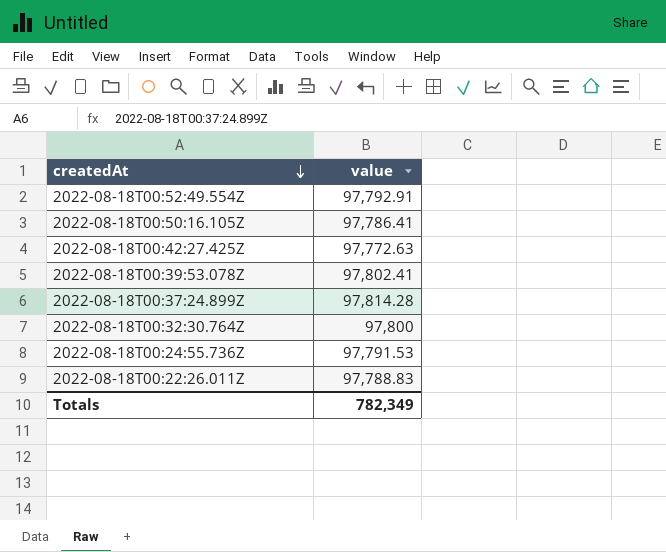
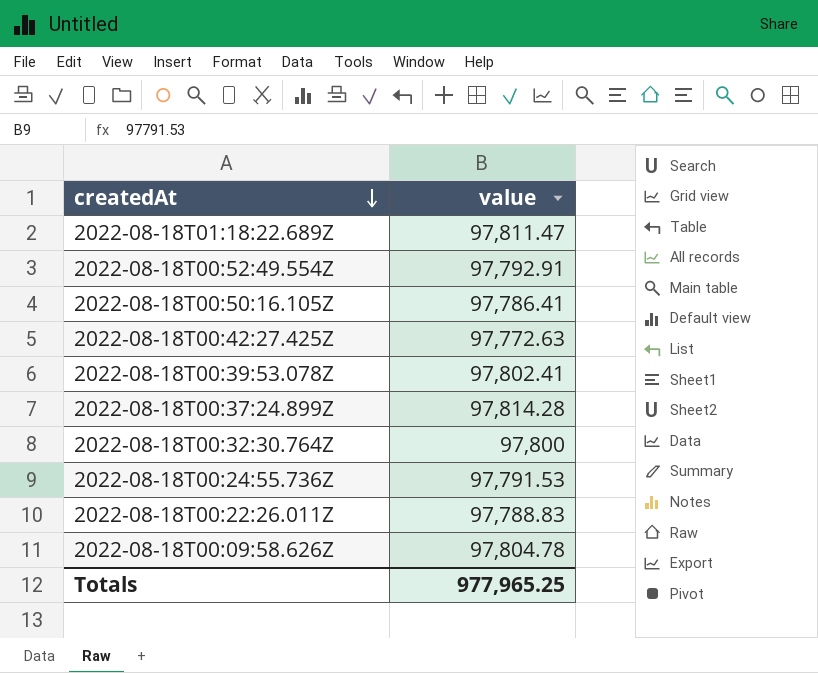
row 2022-08-18T01:18:22.689Z: none -> 97,811.47
row 2022-08-18T00:09:58.626Z: none -> 97,804.78
Totals | value: 782,349 -> 977,965.25

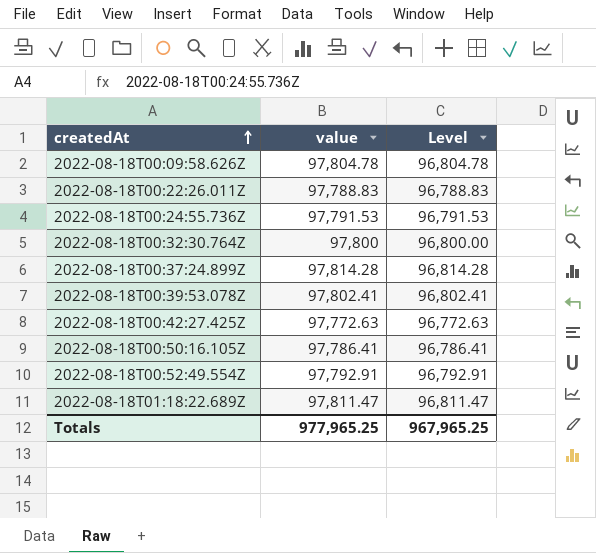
row order: createdAt descending -> createdAt ascending
column Level | formula: none -> [value] - 1000

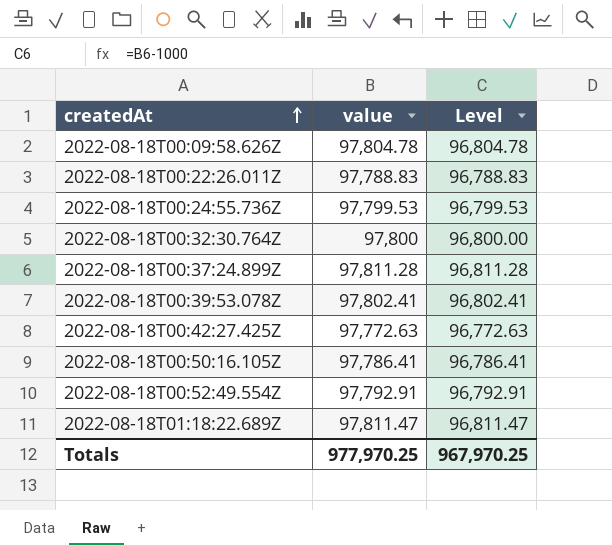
2022-08-18T00:24:55.736Z | value: 97,791.53 -> 97,799.53
2022-08-18T00:24:55.736Z | Level: 96,791.53 -> 96,799.53
2022-08-18T00:37:24.899Z | value: 97,814.28 -> 97,811.28
2022-08-18T00:37:24.899Z | Level: 96,814.28 -> 96,811.28
Totals | value: 977,965.25 -> 977,970.25
Totals | Level: 967,965.25 -> 967,970.25

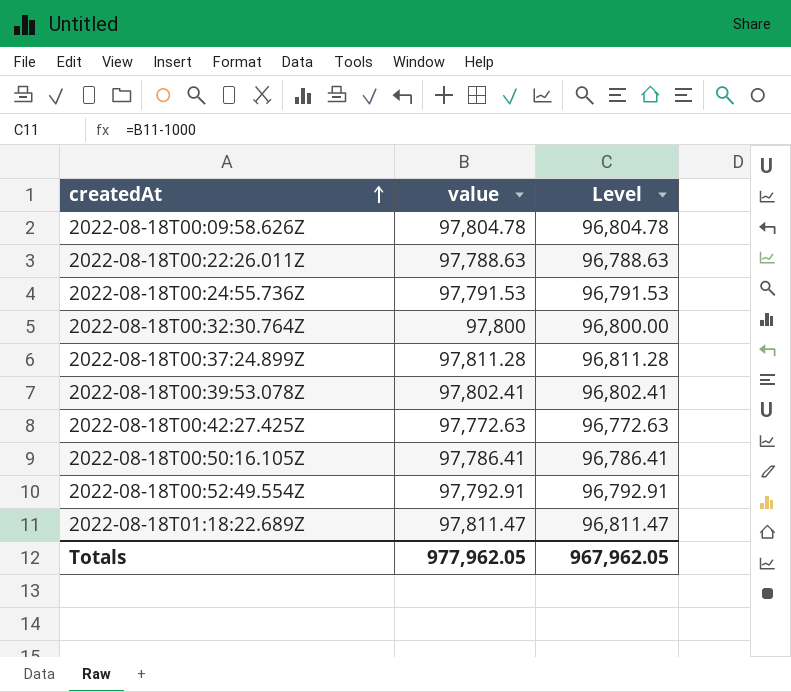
2022-08-18T00:22:26.011Z | value: 97,788.83 -> 97,788.63
2022-08-18T00:22:26.011Z | Level: 96,788.83 -> 96,788.63
2022-08-18T00:24:55.736Z | value: 97,799.53 -> 97,791.53
2022-08-18T00:24:55.736Z | Level: 96,799.53 -> 96,791.53
Totals | value: 977,970.25 -> 977,962.05
Totals | Level: 967,970.25 -> 967,962.05

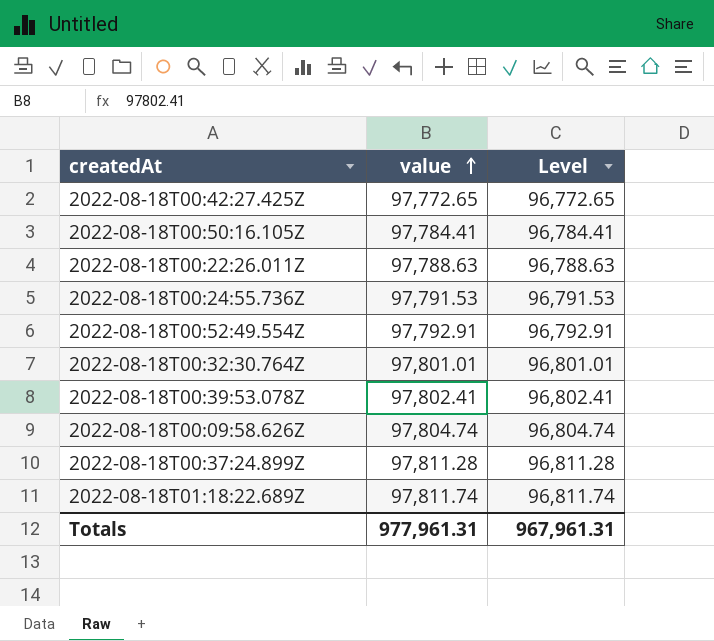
row order: createdAt ascending -> value ascending
2022-08-18T00:42:27.425Z | value: 97,772.63 -> 97,772.65
2022-08-18T00:42:27.425Z | Level: 96,772.63 -> 96,772.65
2022-08-18T00:50:16.105Z | value: 97,786.41 -> 97,784.41
2022-08-18T00:50:16.105Z | Level: 96,786.41 -> 96,784.41
2022-08-18T00:32:30.764Z | value: 97,800 -> 97,801.01
2022-08-18T00:32:30.764Z | Level: 96,800.00 -> 96,801.01
2022-08-18T00:09:58.626Z | value: 97,804.78 -> 97,804.74
2022-08-18T00:09:58.626Z | Level: 96,804.78 -> 96,804.74
2022-08-18T01:18:22.689Z | value: 97,811.47 -> 97,811.74
2022-08-18T01:18:22.689Z | Level: 96,811.47 -> 96,811.74
Totals | value: 977,962.05 -> 977,961.31
Totals | Level: 967,962.05 -> 967,961.31

